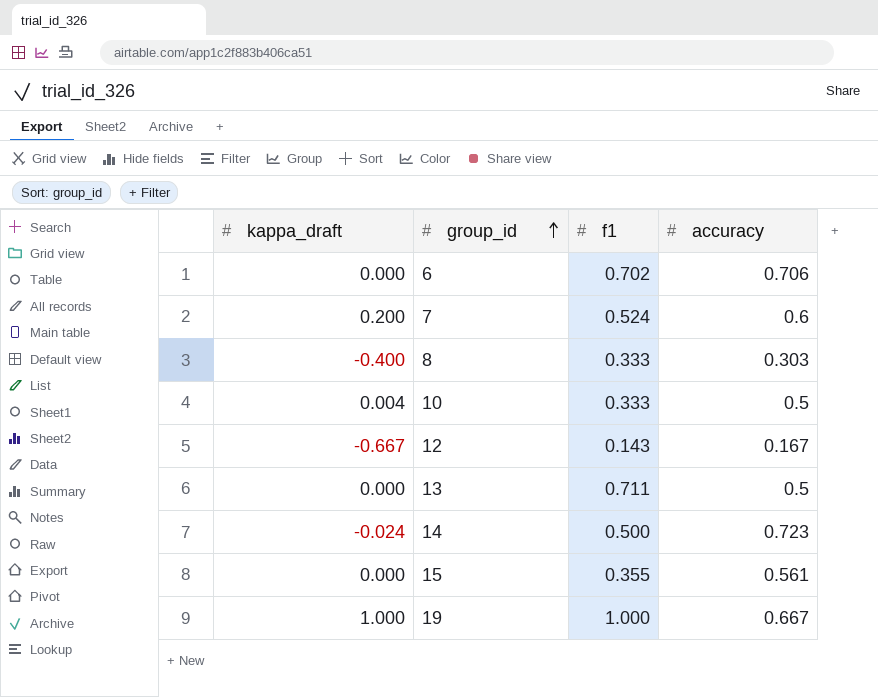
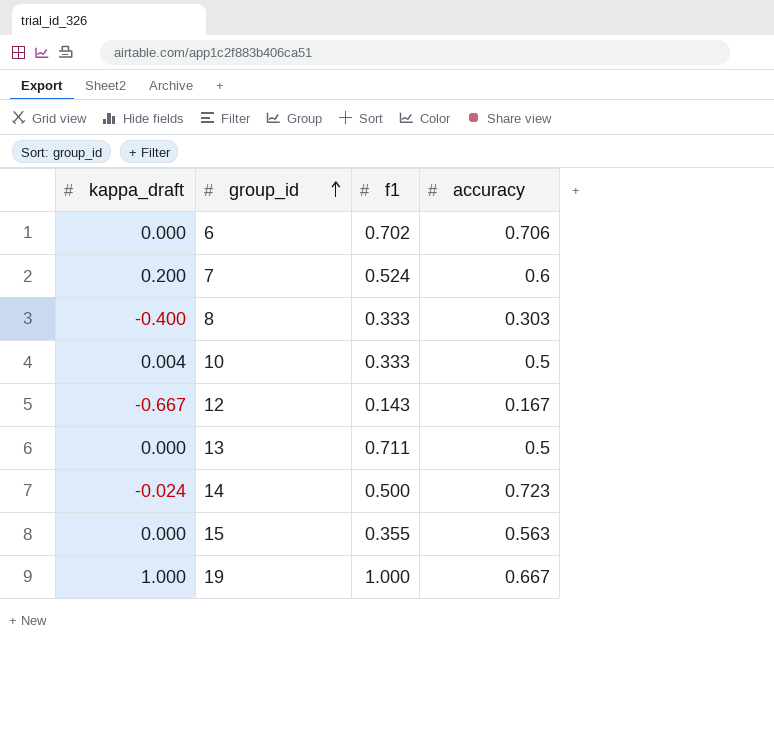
15 | accuracy: 0.561 -> 0.563

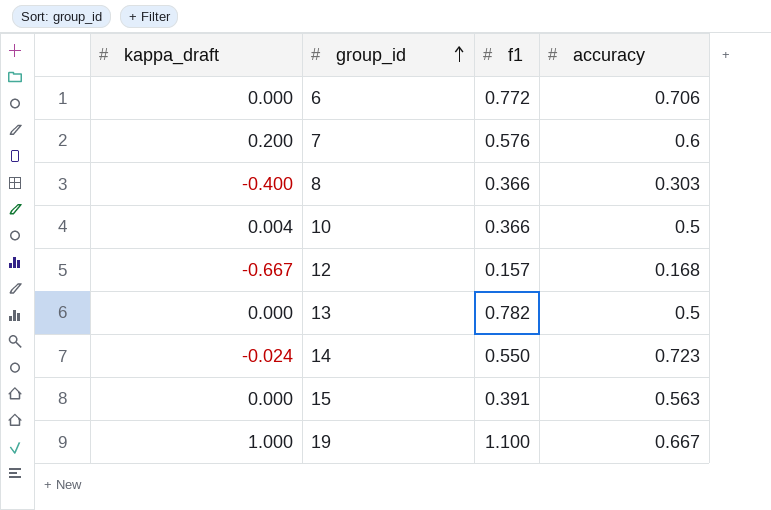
6 | f1: 0.702 -> 0.772
7 | f1: 0.524 -> 0.576
8 | f1: 0.333 -> 0.366
10 | f1: 0.333 -> 0.366
12 | f1: 0.143 -> 0.157
12 | accuracy: 0.167 -> 0.168
13 | f1: 0.711 -> 0.782
14 | f1: 0.500 -> 0.550
15 | f1: 0.355 -> 0.391
19 | f1: 1.000 -> 1.100

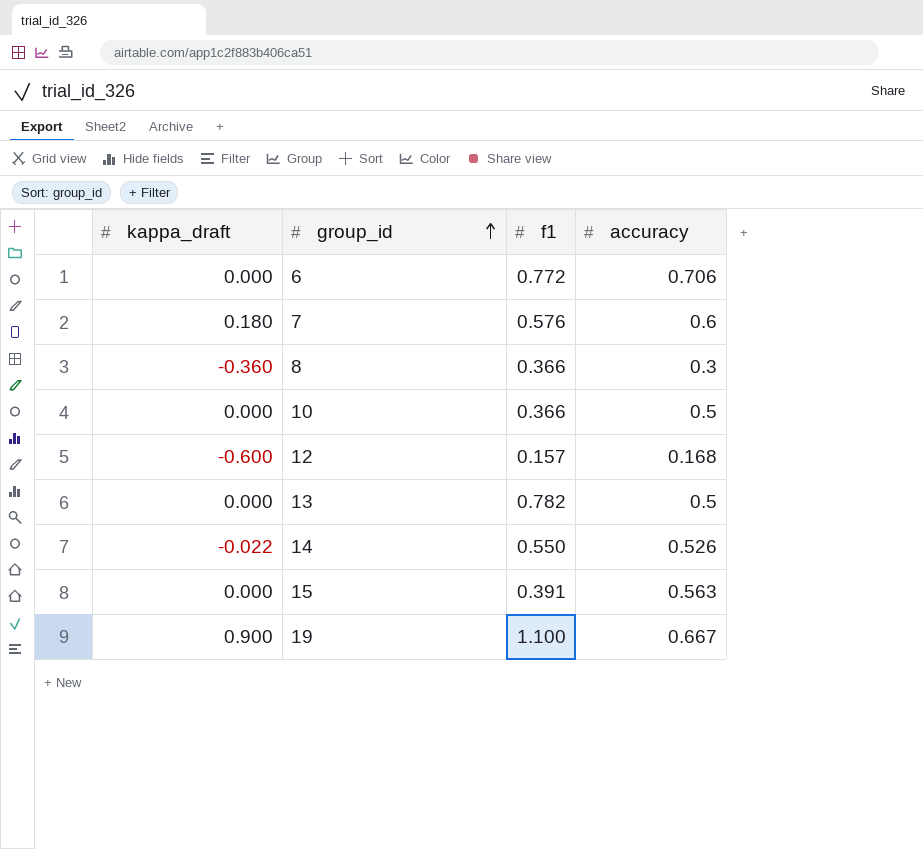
7 | kappa_draft: 0.200 -> 0.180
8 | kappa_draft: -0.400 -> -0.360
8 | accuracy: 0.303 -> 0.3
10 | kappa_draft: 0.004 -> 0.000
12 | kappa_draft: -0.667 -> -0.600
14 | kappa_draft: -0.024 -> -0.022
14 | accuracy: 0.723 -> 0.526
19 | kappa_draft: 1.000 -> 0.900

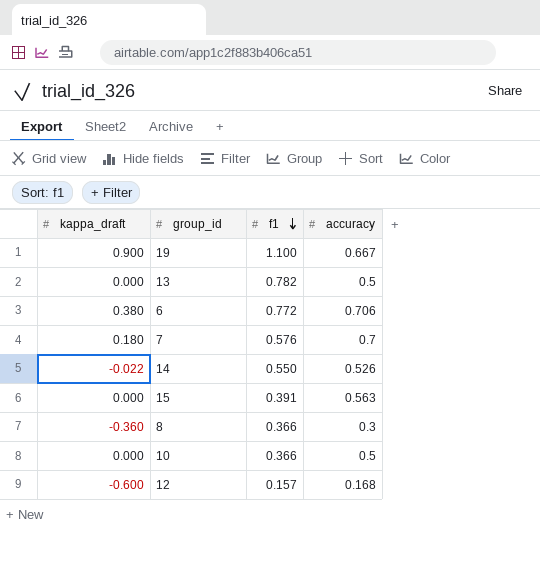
row order: group_id ascending -> f1 descending
6 | kappa_draft: 0.000 -> 0.380
7 | accuracy: 0.6 -> 0.7

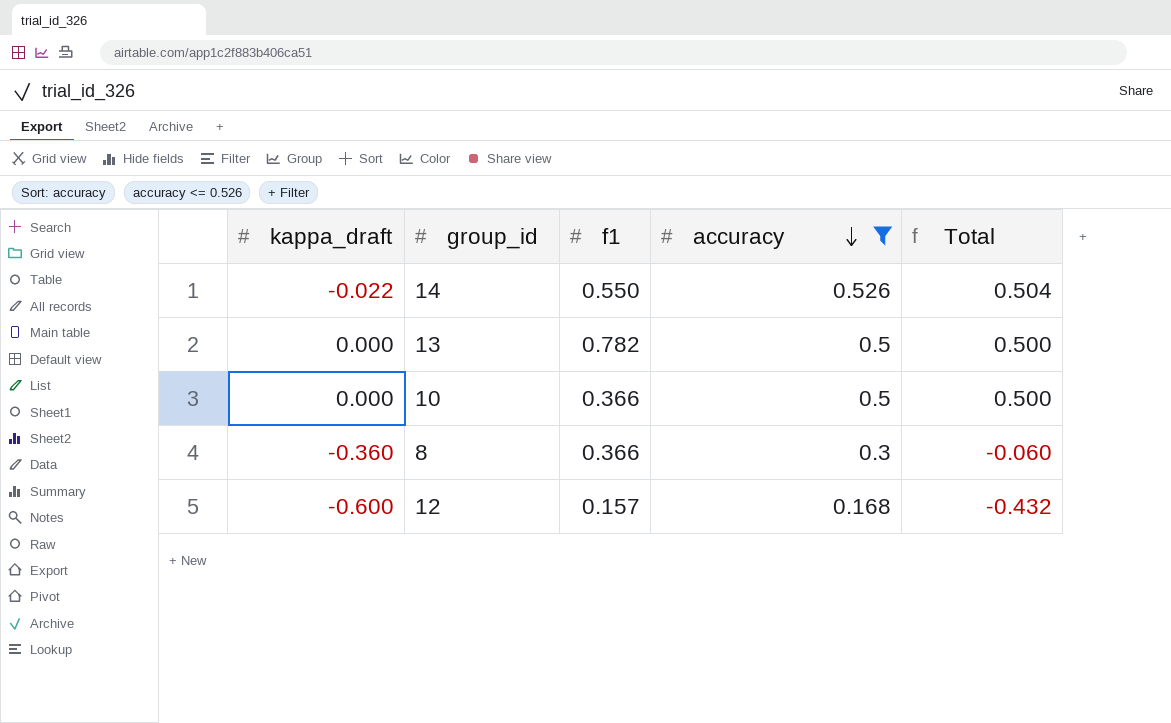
filter: none -> accuracy <= 0.526
row order: f1 descending -> accuracy descending
column Total | formula: none -> [kappa_draft] + [accuracy]

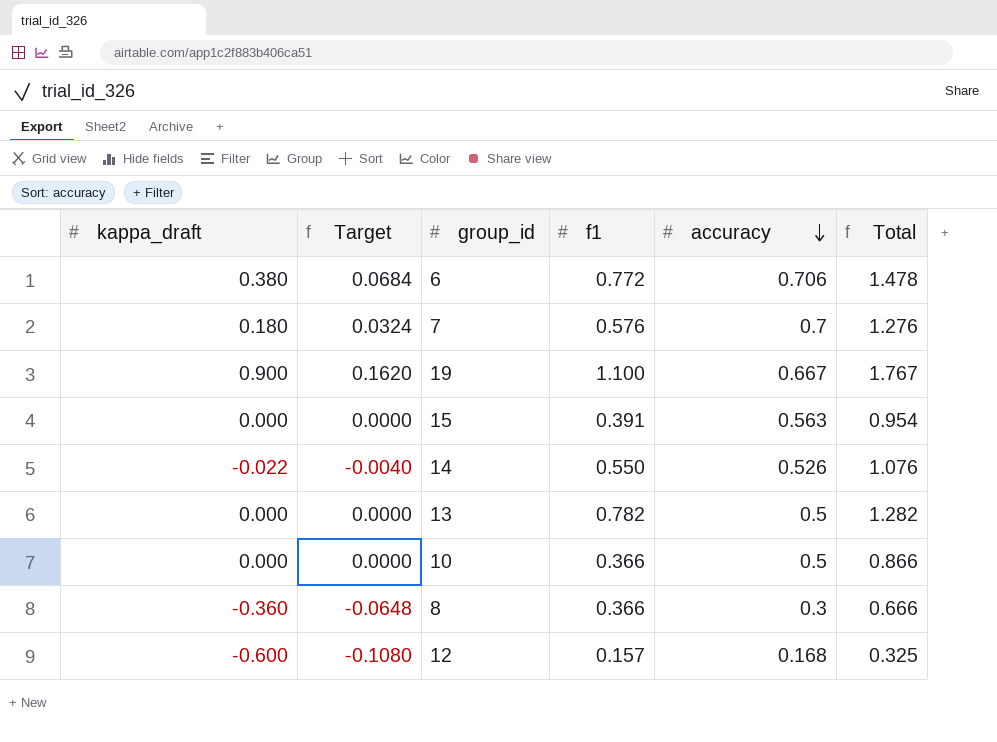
filter: accuracy <= 0.526 -> none
column Target | formula: none -> [kappa_draft] * 0.18
column Total | formula: [kappa_draft] + [accuracy] -> [f1] + [accuracy]

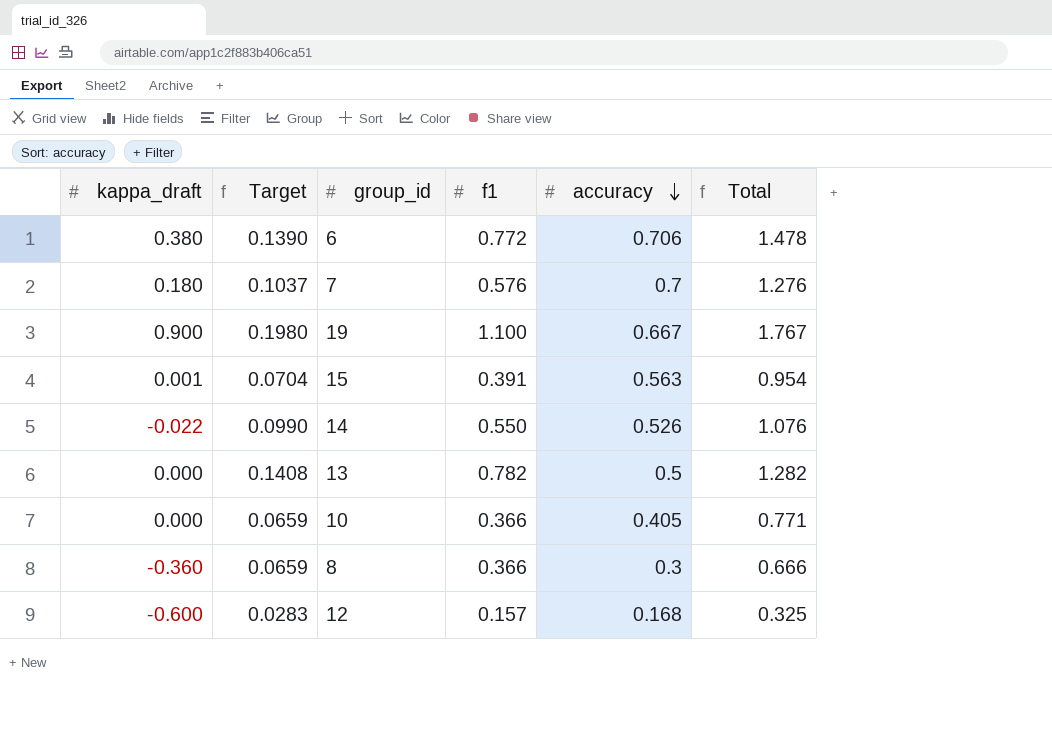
column Target | formula: [kappa_draft] * 0.18 -> [f1] * 0.18
15 | kappa_draft: 0.000 -> 0.001
10 | accuracy: 0.5 -> 0.405
10 | Total: 0.866 -> 0.771

